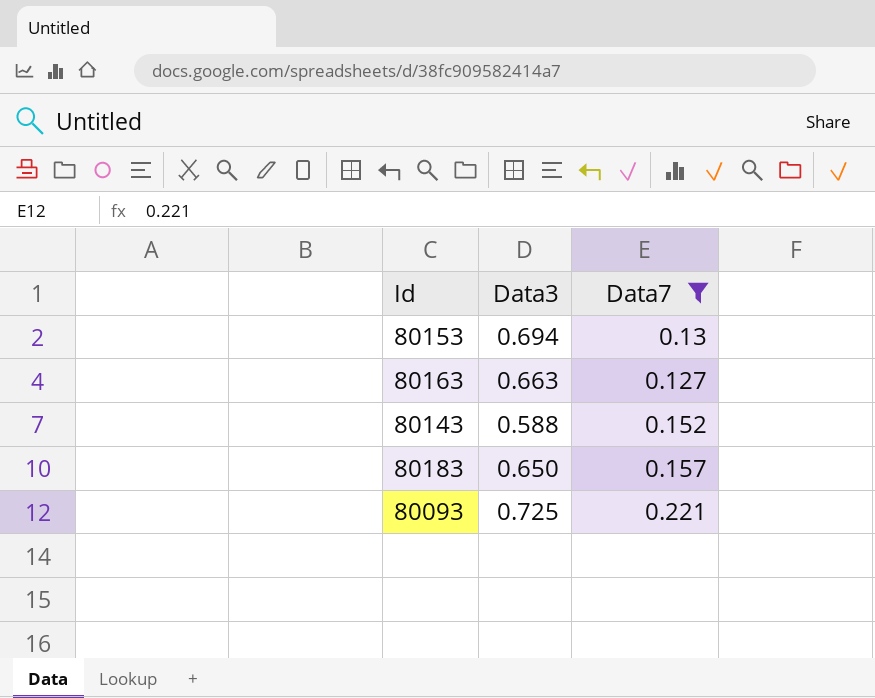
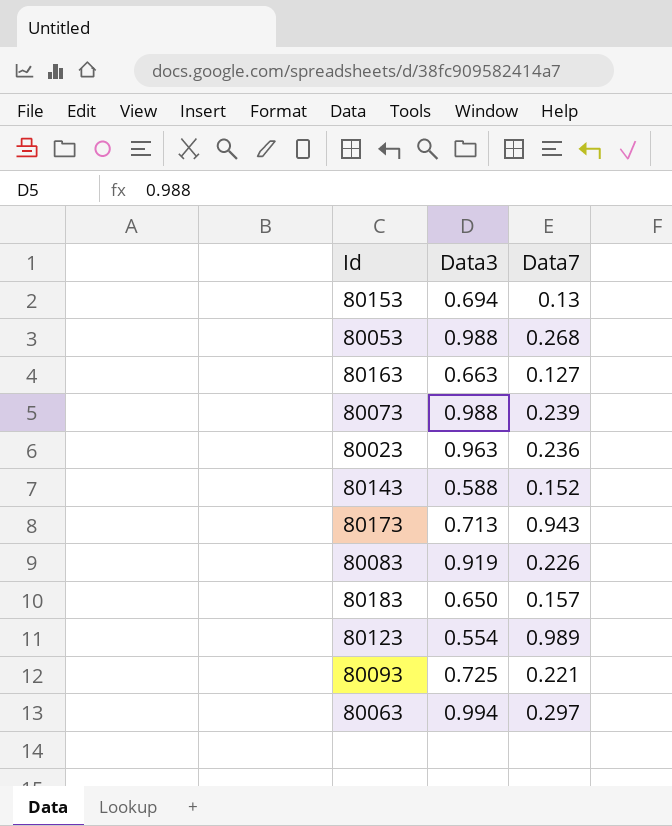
filter: Data7 <= 0.221 -> none

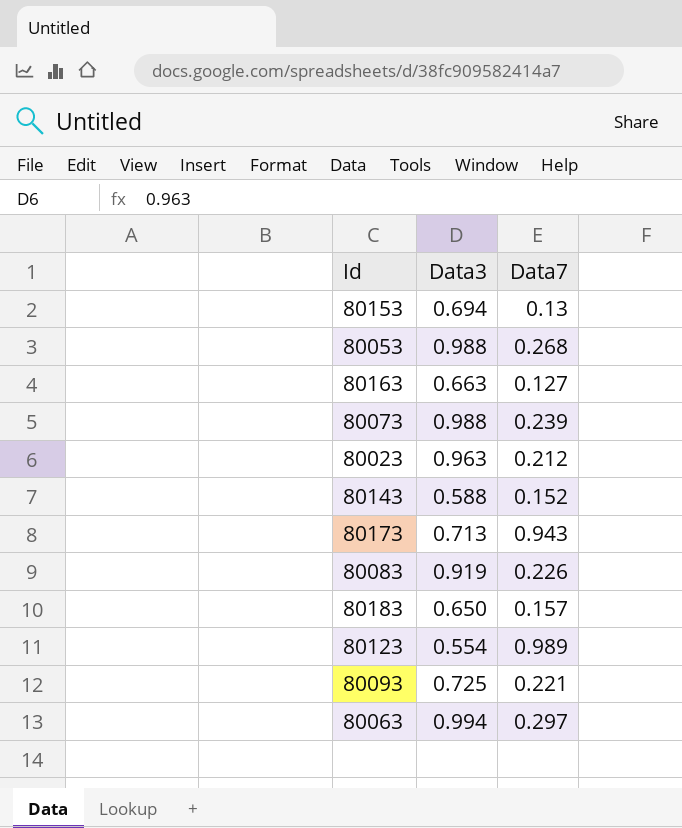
80023 | Data7: 0.236 -> 0.212

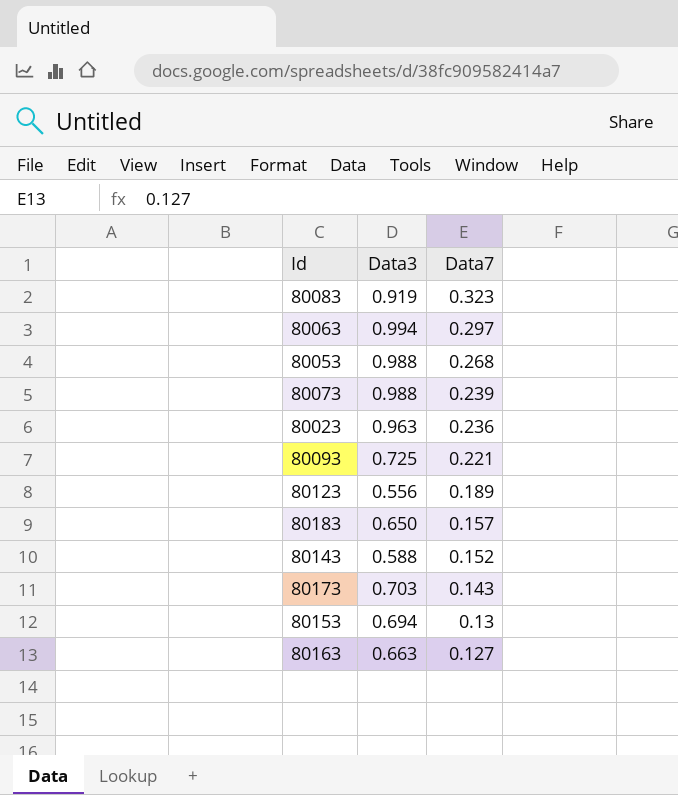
row order: none -> Data7 descending
80083 | Data7: 0.226 -> 0.323
80023 | Data7: 0.212 -> 0.236
80123 | Data3: 0.554 -> 0.556
80123 | Data7: 0.989 -> 0.189
80173 | Data3: 0.713 -> 0.703
80173 | Data7: 0.943 -> 0.143

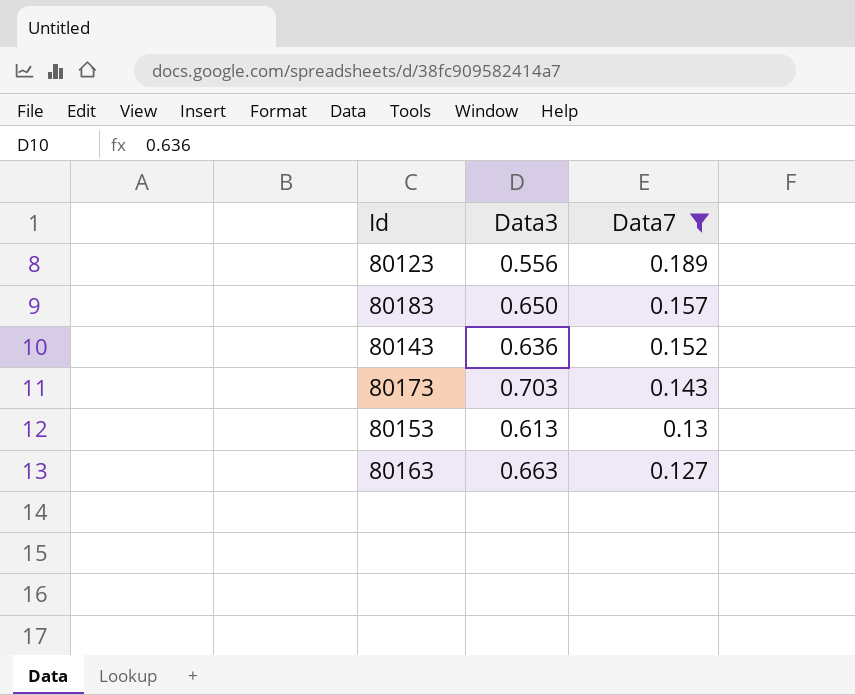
filter: none -> Data7 <= 0.189
80143 | Data3: 0.588 -> 0.636
80153 | Data3: 0.694 -> 0.613

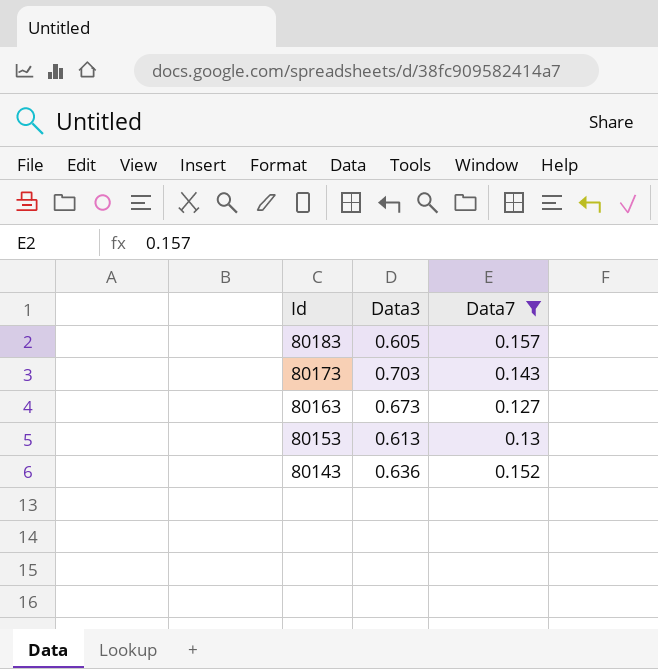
row order: Data7 descending -> Id descending
row 80123: 0.556 | 0.189 -> none
80183 | Data3: 0.650 -> 0.605
80163 | Data3: 0.663 -> 0.673

